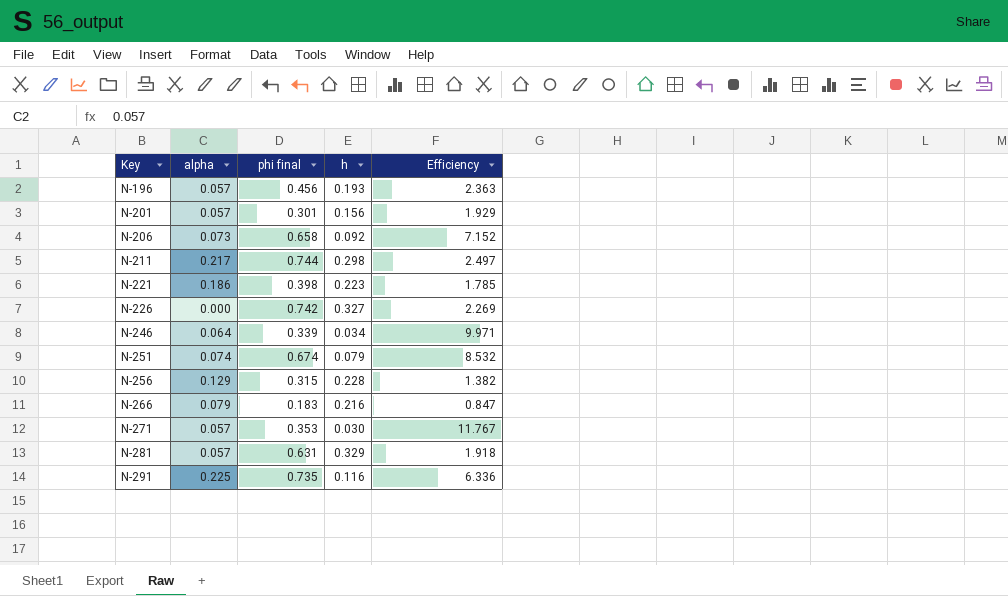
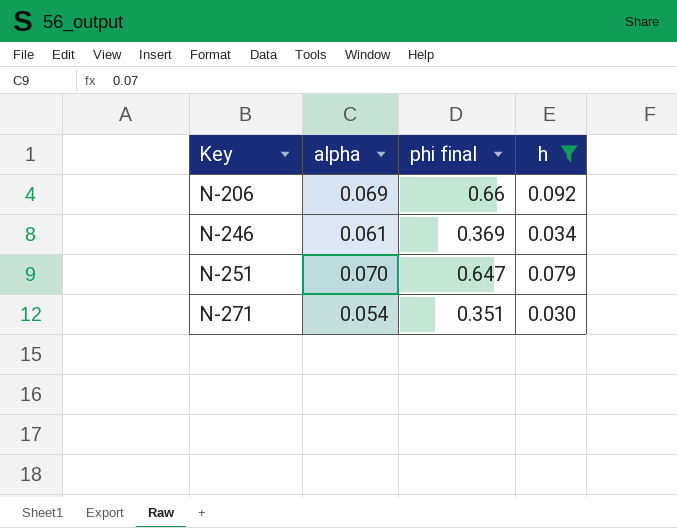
filter: none -> h <= 0.092
column Efficiency | formula: [phi final] / [h] -> none
N-206 | alpha: 0.073 -> 0.069
N-206 | phi final: 0.658 -> 0.66
N-246 | alpha: 0.064 -> 0.061
N-246 | phi final: 0.339 -> 0.369
N-251 | alpha: 0.074 -> 0.070
N-251 | phi final: 0.674 -> 0.647
N-271 | alpha: 0.057 -> 0.054
N-271 | phi final: 0.353 -> 0.351

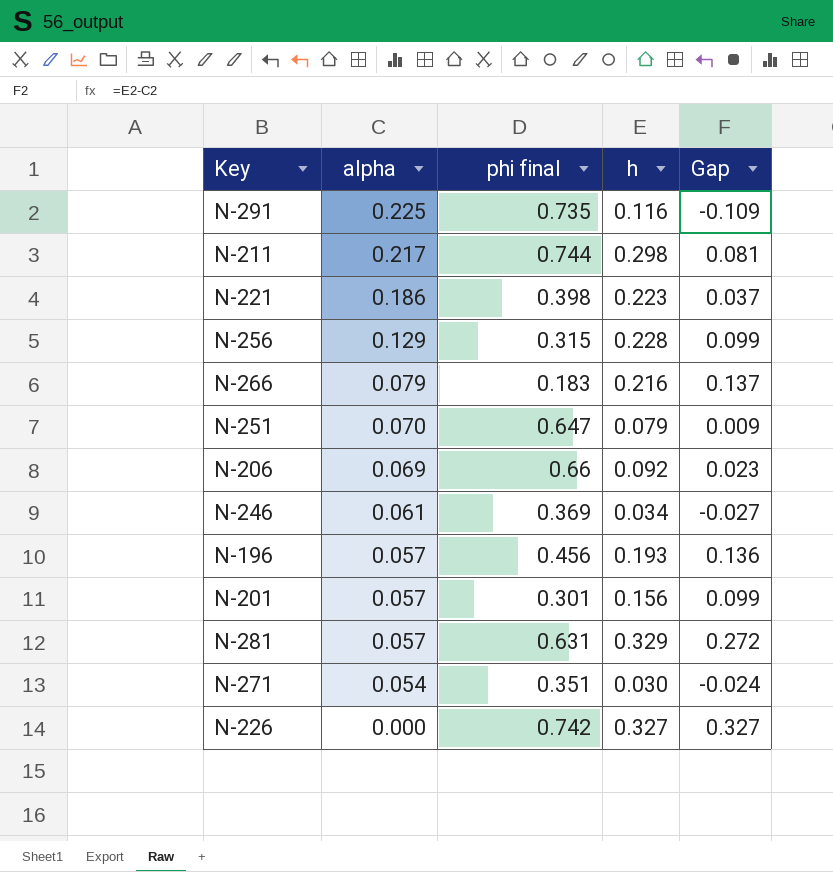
filter: h <= 0.092 -> none
row order: Key ascending -> alpha descending
column Gap | formula: none -> [h] - [alpha]

